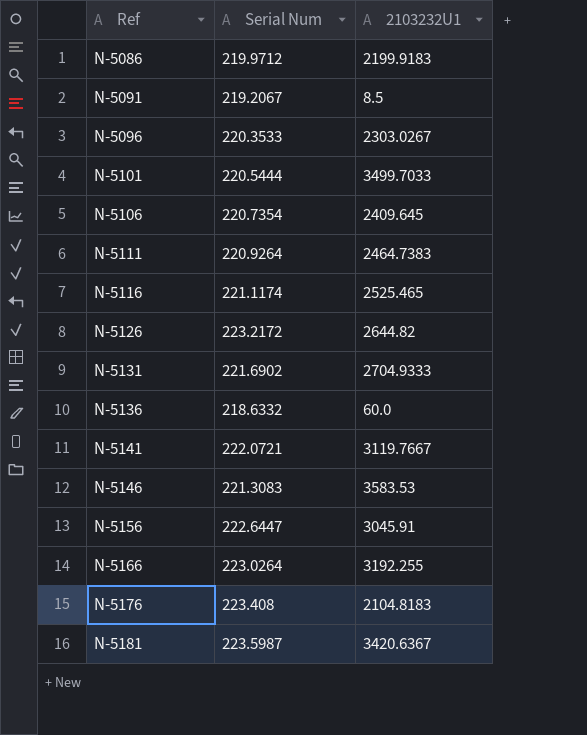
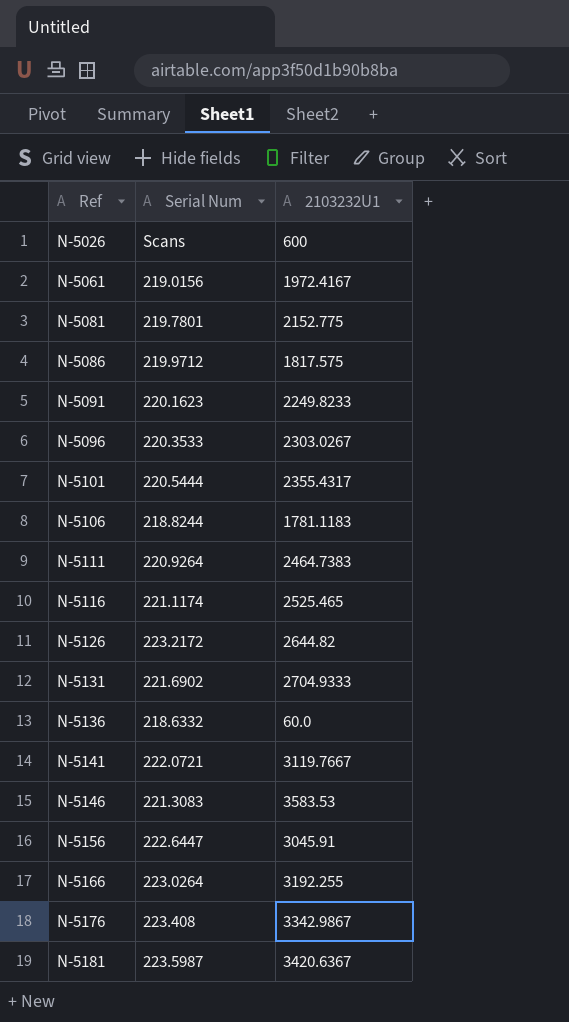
row N-5026: none -> Scans | 600
row N-5061: none -> 219.0156 | 1972.4167
row N-5081: none -> 219.7801 | 2152.775
N-5086 | 2103232U1: 2199.9183 -> 1817.575
N-5091 | Serial Num: 219.2067 -> 220.1623
N-5091 | 2103232U1: 8.5 -> 2249.8233
N-5101 | 2103232U1: 3499.7033 -> 2355.4317
N-5106 | Serial Num: 220.7354 -> 218.8244
N-5106 | 2103232U1: 2409.645 -> 1781.1183
N-5176 | 2103232U1: 2104.8183 -> 3342.9867

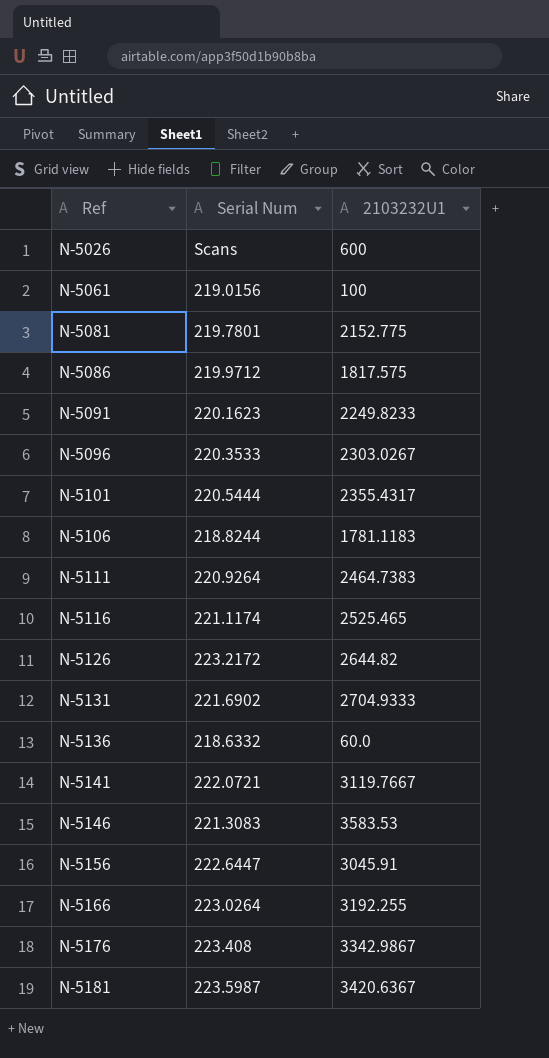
N-5061 | 2103232U1: 1972.4167 -> 100

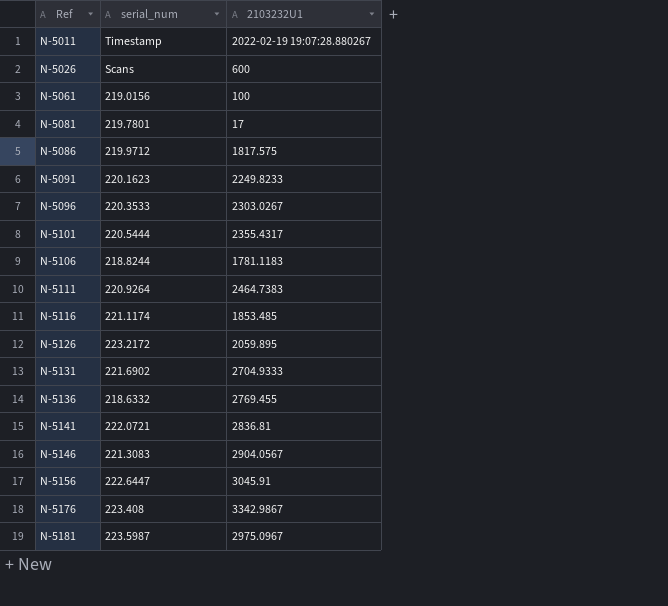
column name: Serial Num -> serial_num
row N-5166: 223.0264 | 3192.255 -> none
row N-5011: none -> Timestamp | 2022-02-19 19:07:28.880267
N-5081 | 2103232U1: 2152.775 -> 17
N-5116 | 2103232U1: 2525.465 -> 1853.485
N-5126 | 2103232U1: 2644.82 -> 2059.895
N-5136 | 2103232U1: 60.0 -> 2769.455
N-5141 | 2103232U1: 3119.7667 -> 2836.81
N-5146 | 2103232U1: 3583.53 -> 2904.0567
N-5181 | 2103232U1: 3420.6367 -> 2975.0967

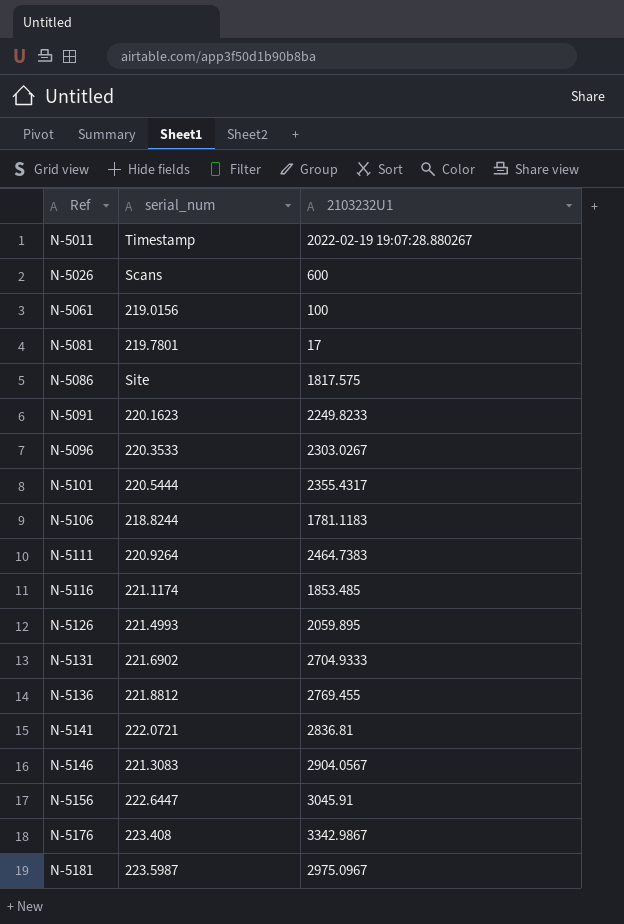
N-5086 | serial_num: 219.9712 -> Site
N-5126 | serial_num: 223.2172 -> 221.4993
N-5136 | serial_num: 218.6332 -> 221.8812

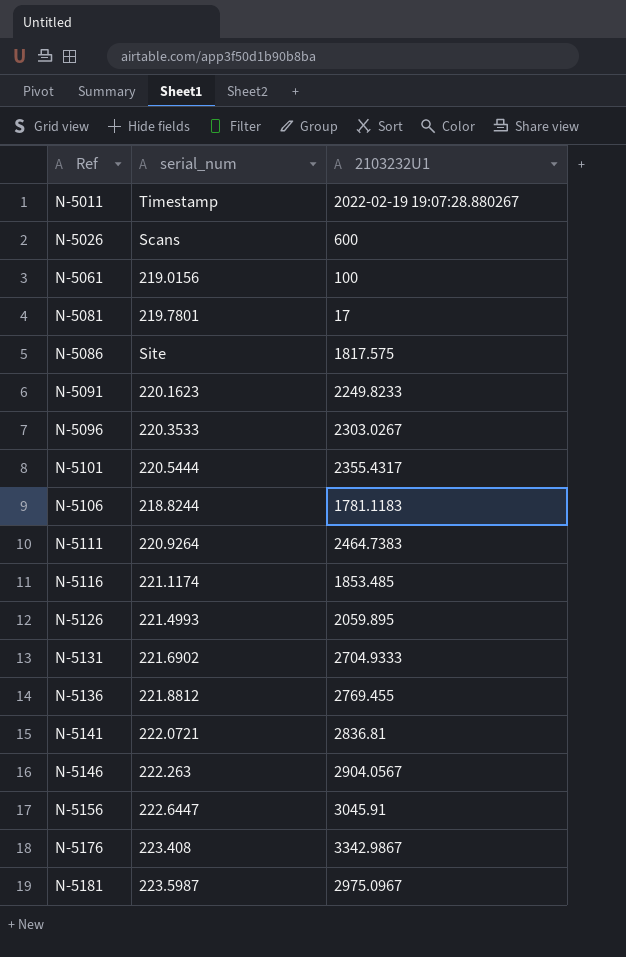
N-5146 | serial_num: 221.3083 -> 222.263

